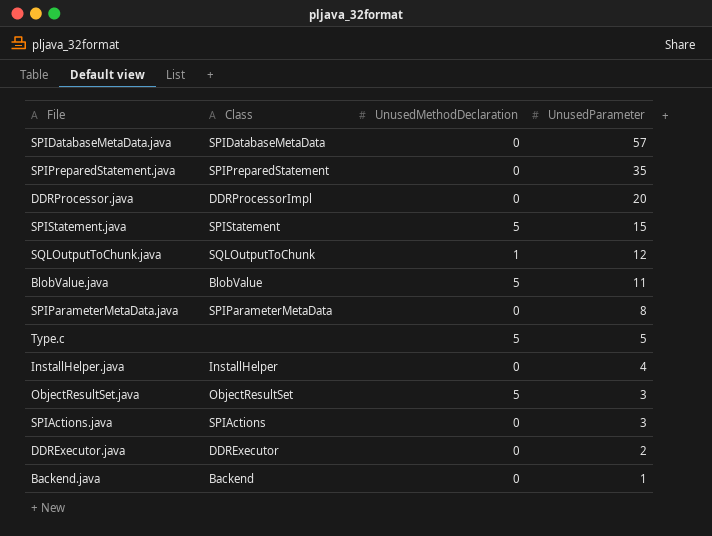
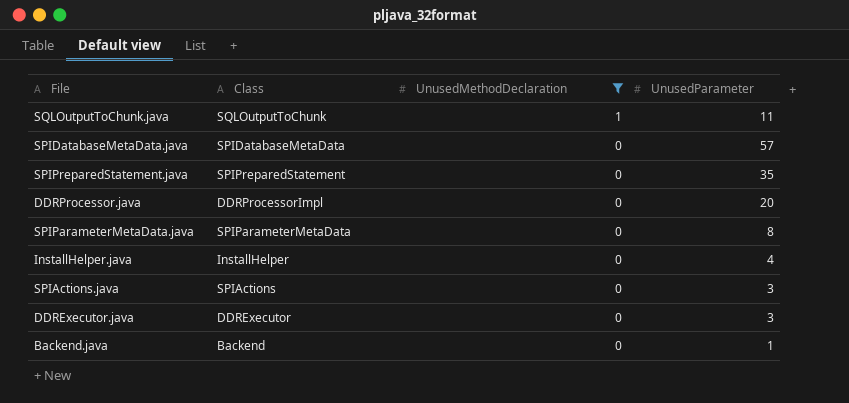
filter: none -> UnusedMethodDeclaration != 5
row order: UnusedParameter descending -> UnusedMethodDeclaration descending
SQLOutputToChunk.java | UnusedParameter: 12 -> 11
DDRExecutor.java | UnusedParameter: 2 -> 3

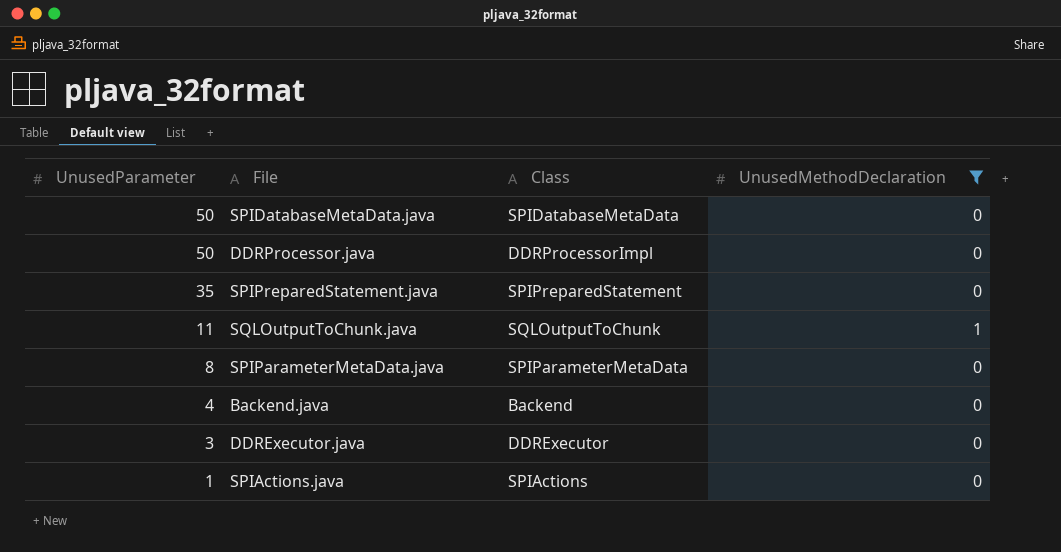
row order: UnusedMethodDeclaration descending -> UnusedParameter descending
column UnusedParameter | position: 4 -> 1
row InstallHelper.java: InstallHelper | 0 | 4 -> none
SPIDatabaseMetaData.java | UnusedParameter: 57 -> 50
DDRProcessor.java | UnusedParameter: 20 -> 50
Backend.java | UnusedParameter: 1 -> 4
SPIActions.java | UnusedParameter: 3 -> 1

